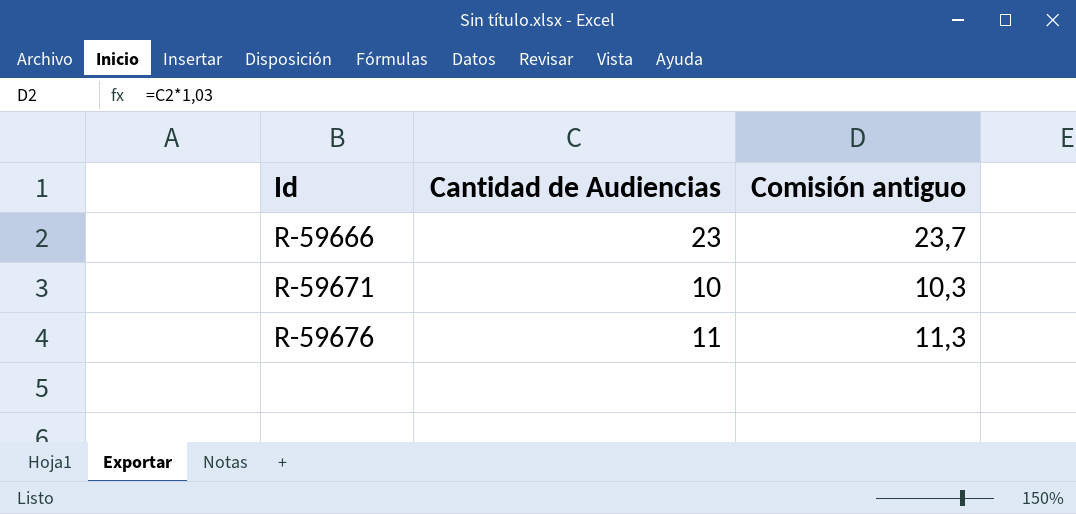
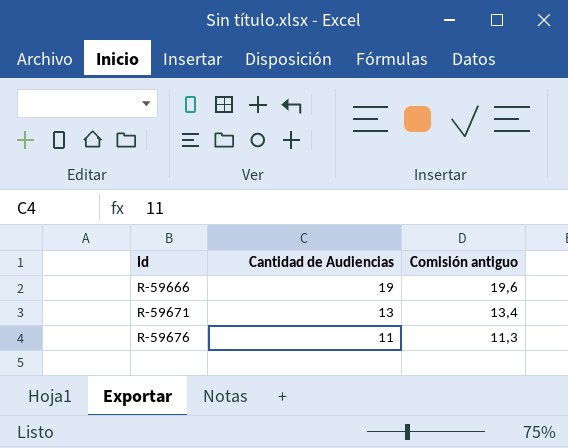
R-59666 | Cantidad de Audiencias: 23 -> 19
R-59666 | Comisión antiguo: 23,7 -> 19,6
R-59671 | Cantidad de Audiencias: 10 -> 13
R-59671 | Comisión antiguo: 10,3 -> 13,4

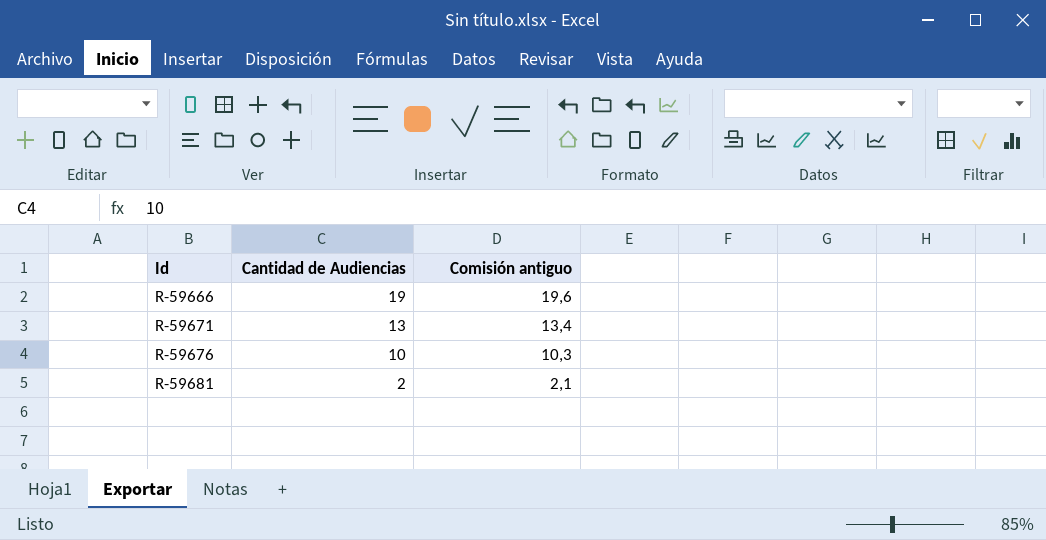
R-59676 | Cantidad de Audiencias: 11 -> 10
R-59676 | Comisión antiguo: 11,3 -> 10,3
row R-59681: none -> 2 | 2,1

